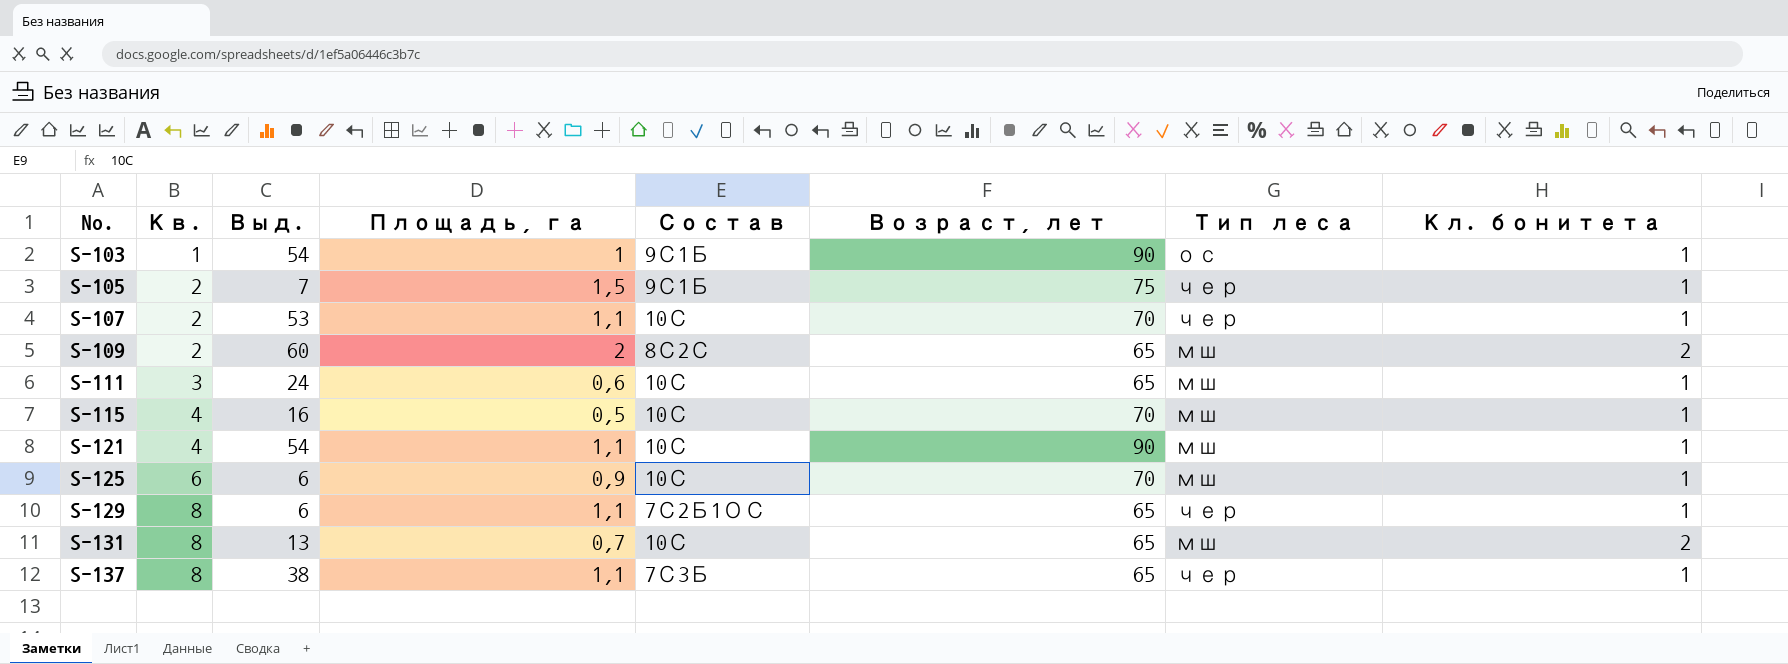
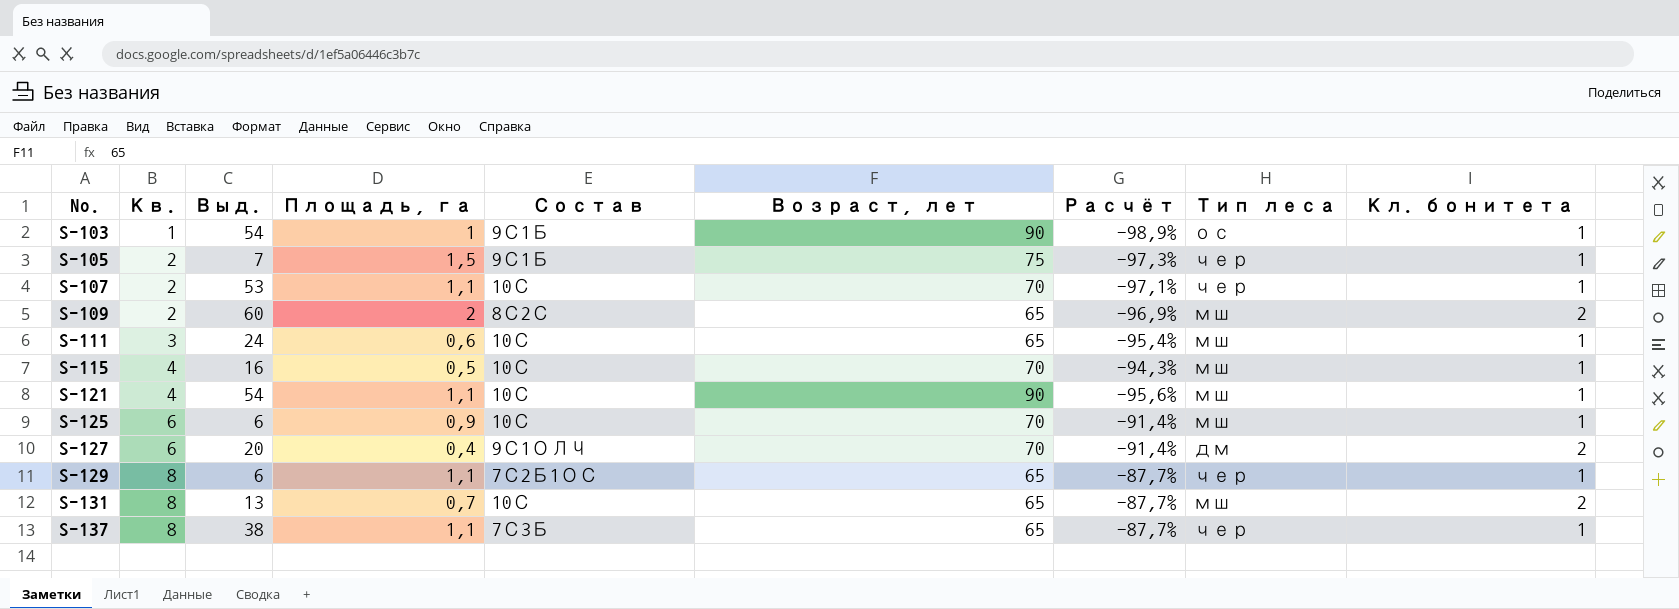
column Расчёт | formula: none -> ([Кв.] - [Возраст, лет]) / [Возраст, лет]
row S-127: none -> 6 | 20 | 0,4 | 9С1ОЛЧ | 70 | -91,4% | дм | 2

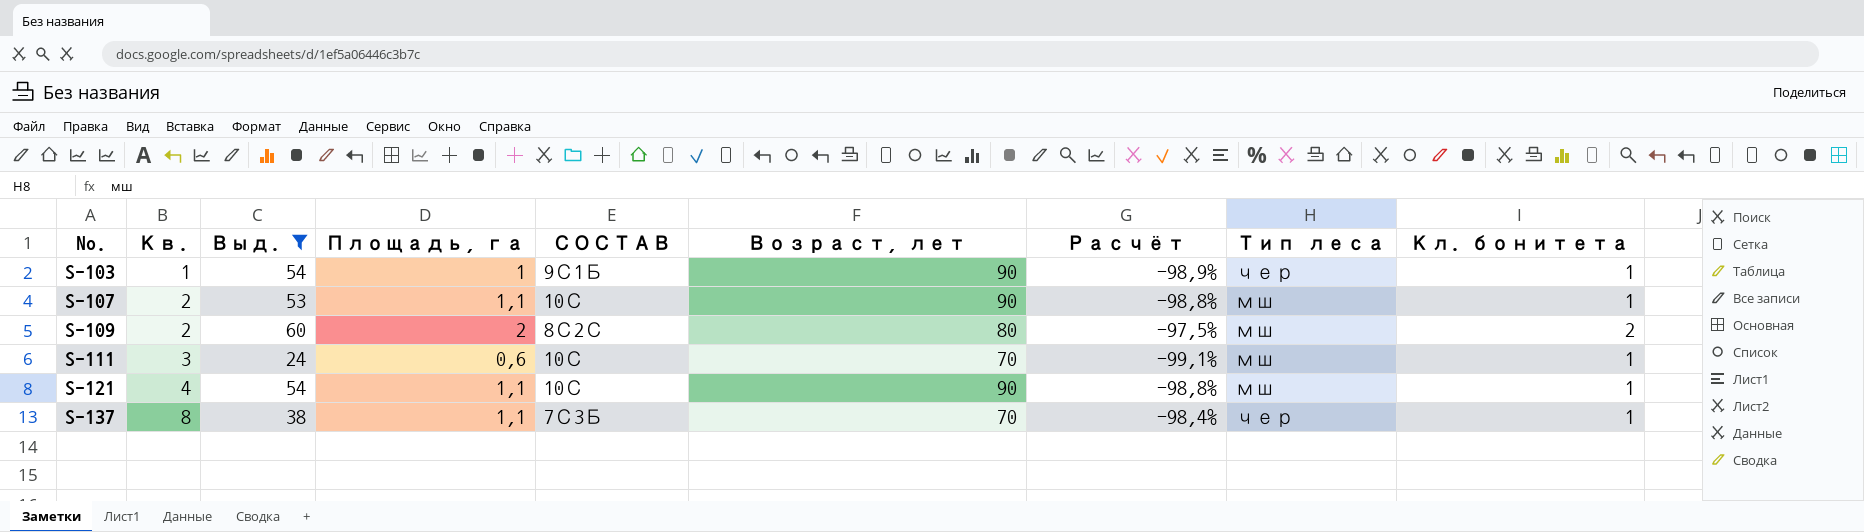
filter: none -> Выд. >= 24
column name: Состав -> СОСТАВ
column Расчёт | formula: ([Кв.] - [Возраст, лет]) / [Возраст, лет] -> ([Площадь, га] - [Возраст, лет]) / [Возраст, лет]
S-103 | Тип леса: ос -> чер
S-107 | Возраст, лет: 70 -> 90
S-107 | Тип леса: чер -> мш
S-109 | Возраст, лет: 65 -> 80
S-111 | Возраст, лет: 65 -> 70
S-137 | Возраст, лет: 65 -> 70

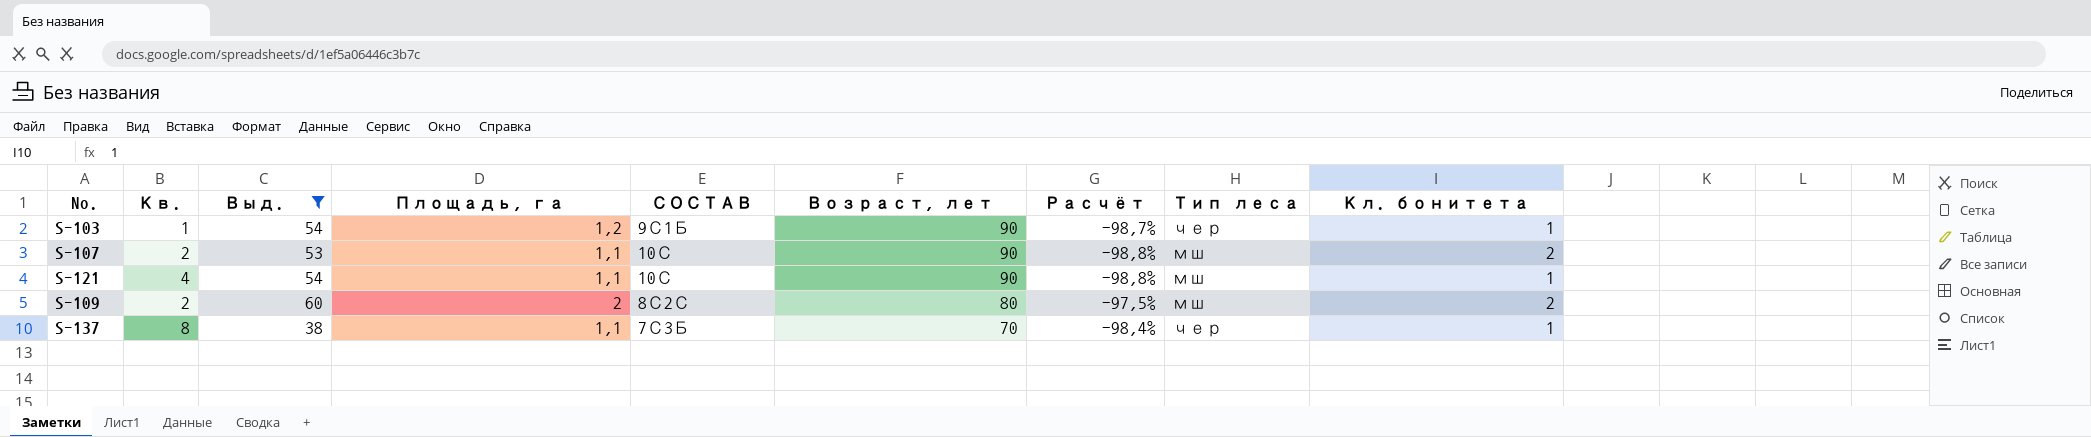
row order: No. ascending -> Возраст, лет descending
row S-111: 3 | 24 | 0,6 | 10С | 70 | -99,1% | мш | 1 -> none
S-103 | Площадь, га: 1 -> 1,2
S-103 | Расчёт: -98,9% -> -98,7%
S-107 | Кл. бонитета: 1 -> 2

